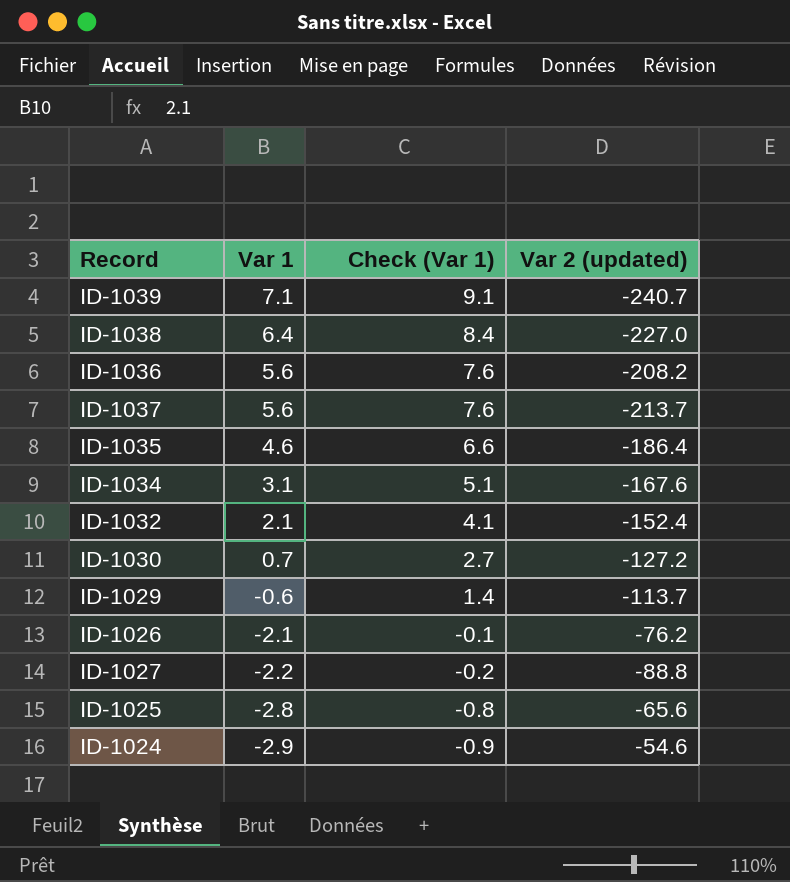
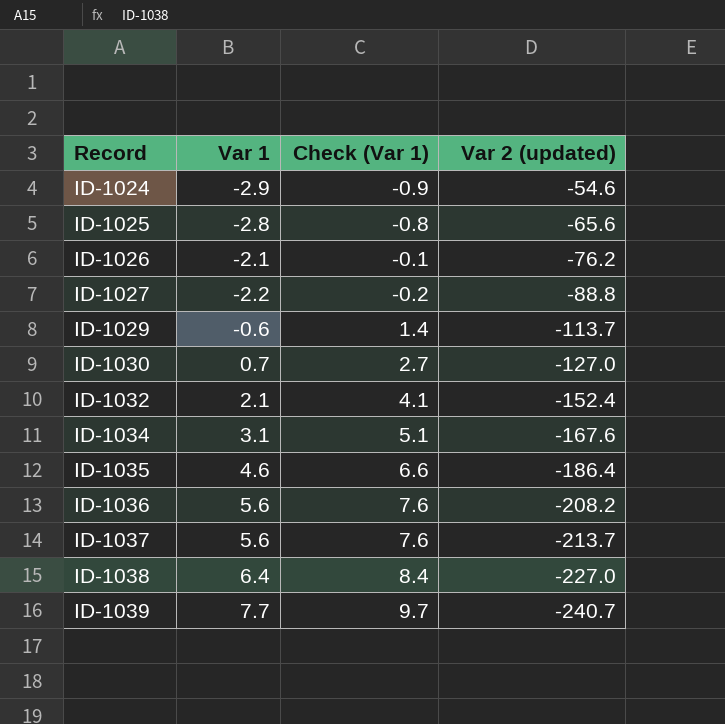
row order: Var 1 descending -> Record ascending
ID-1030 | Var 2 (updated): -127.2 -> -127.0
ID-1039 | Var 1: 7.1 -> 7.7
ID-1039 | Check (Var 1): 9.1 -> 9.7

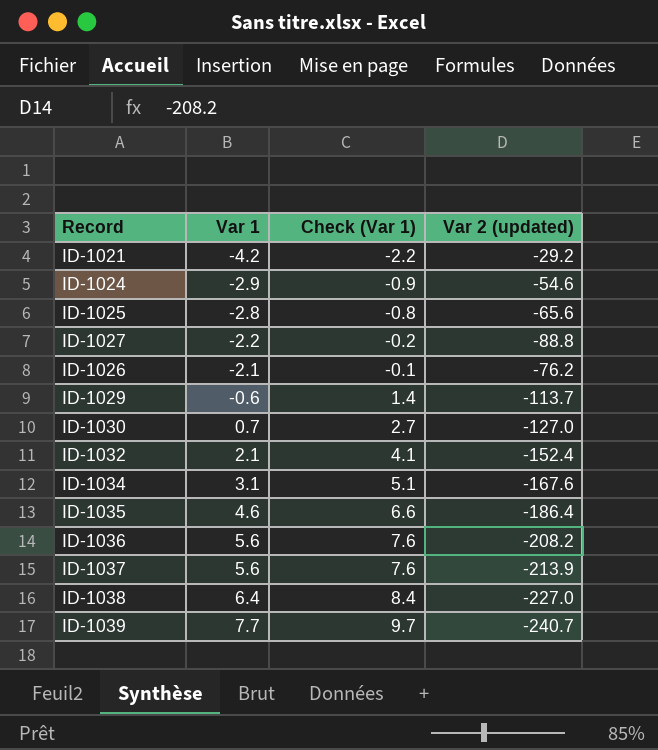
row order: Record ascending -> Var 1 ascending
row ID-1021: none -> -4.2 | -2.2 | -29.2
ID-1037 | Var 2 (updated): -213.7 -> -213.9

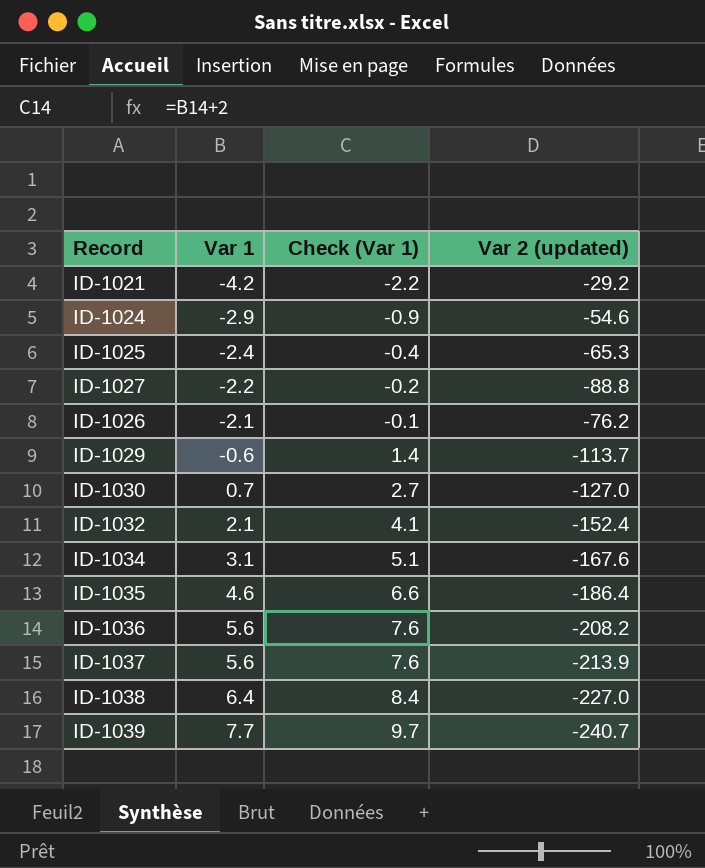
ID-1025 | Var 1: -2.8 -> -2.4
ID-1025 | Check (Var 1): -0.8 -> -0.4
ID-1025 | Var 2 (updated): -65.6 -> -65.3

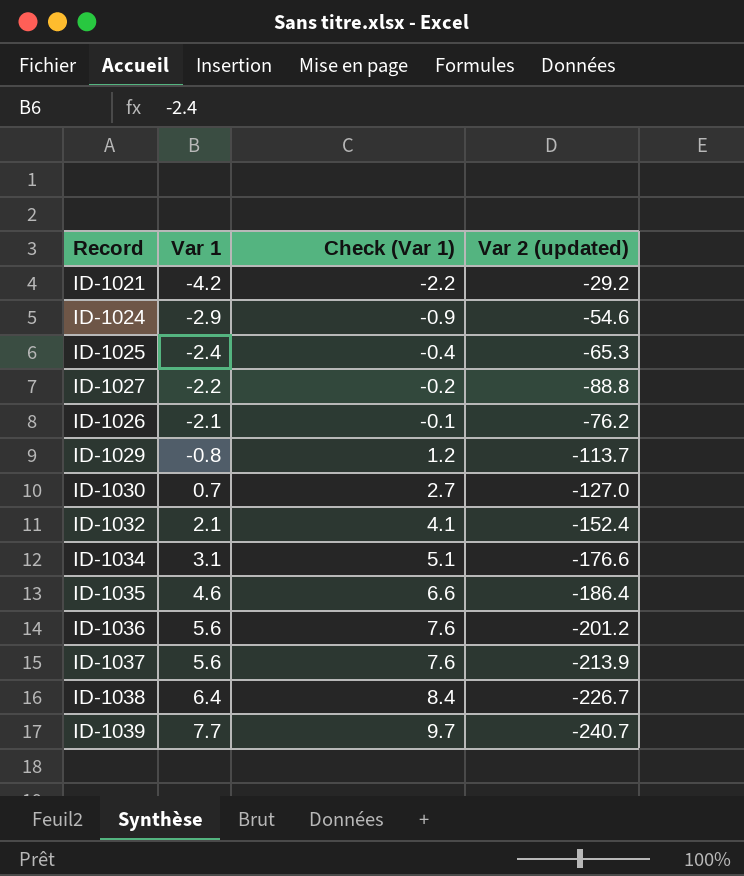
ID-1029 | Var 1: -0.6 -> -0.8
ID-1029 | Check (Var 1): 1.4 -> 1.2
ID-1034 | Var 2 (updated): -167.6 -> -176.6
ID-1036 | Var 2 (updated): -208.2 -> -201.2
ID-1038 | Var 2 (updated): -227.0 -> -226.7

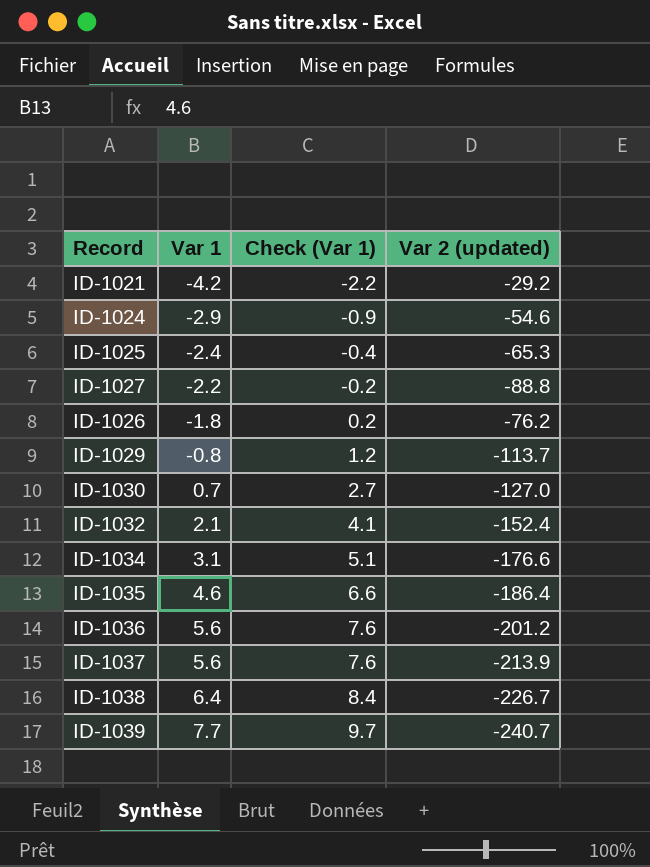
ID-1026 | Var 1: -2.1 -> -1.8
ID-1026 | Check (Var 1): -0.1 -> 0.2

